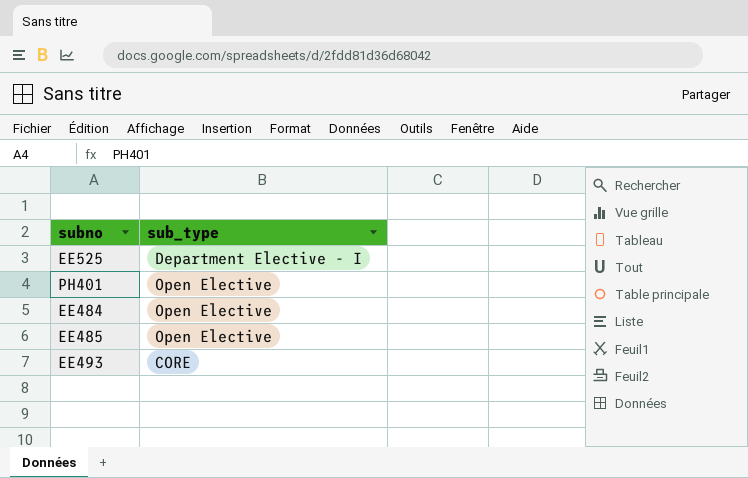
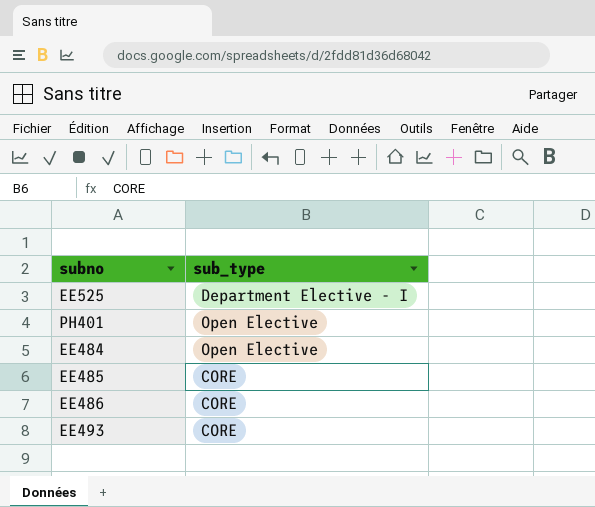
EE485 | sub_type: Open Elective -> CORE
row EE486: none -> CORE

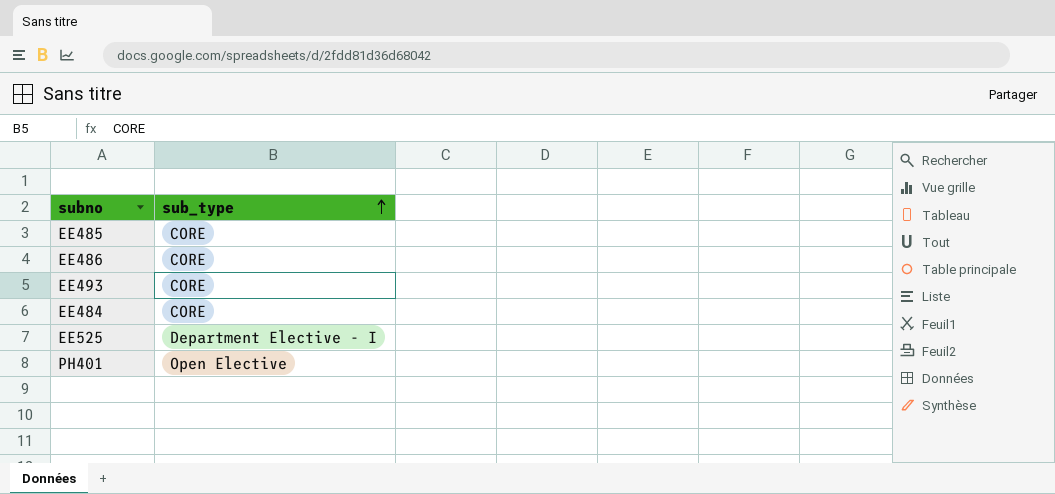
row order: none -> sub_type ascending
EE484 | sub_type: Open Elective -> CORE

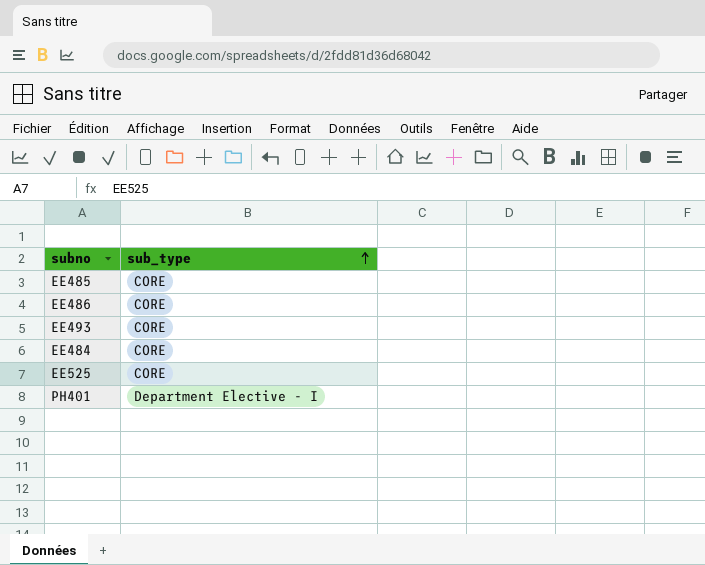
EE525 | sub_type: Department Elective - I -> CORE
PH401 | sub_type: Open Elective -> Department Elective - I

